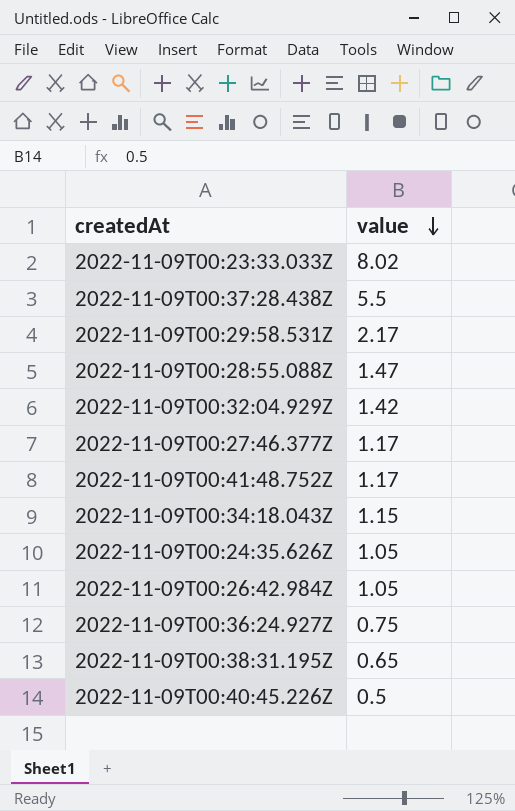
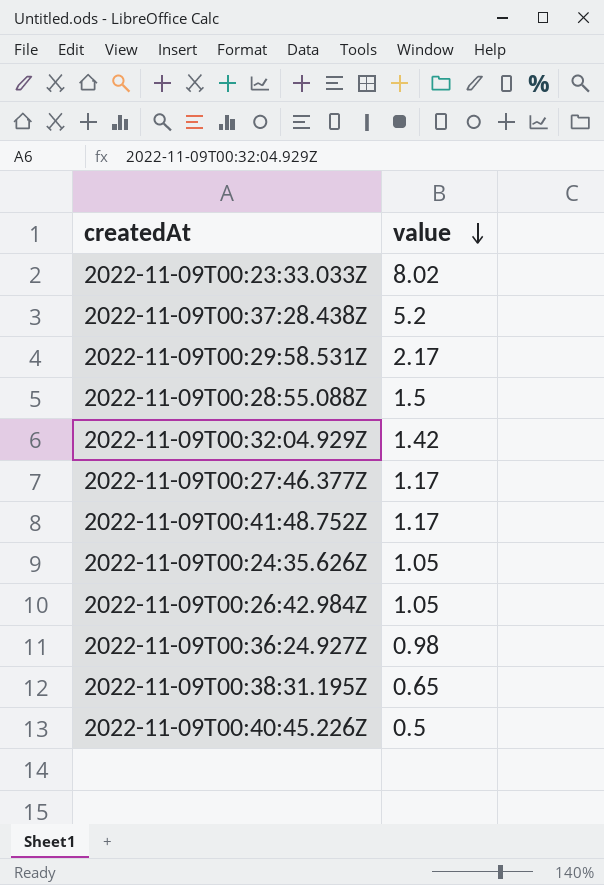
row 2022-11-09T00:34:18.043Z: 1.15 -> none
2022-11-09T00:37:28.438Z | value: 5.5 -> 5.2
2022-11-09T00:28:55.088Z | value: 1.47 -> 1.5
2022-11-09T00:36:24.927Z | value: 0.75 -> 0.98

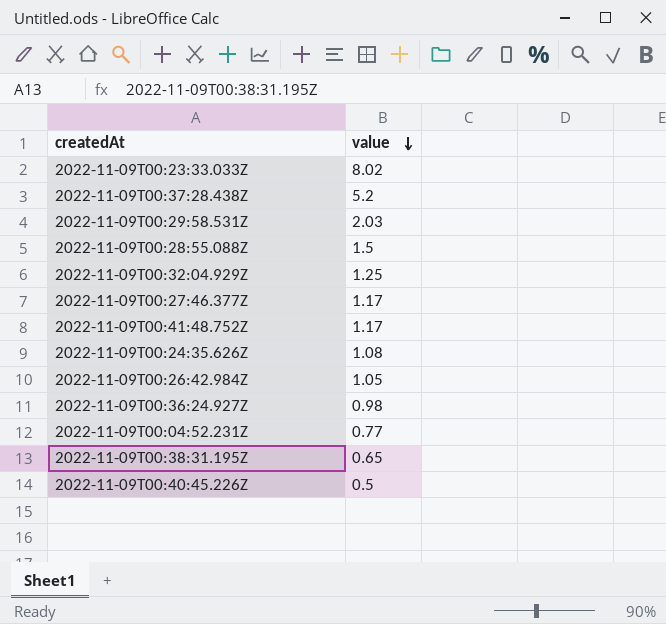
2022-11-09T00:29:58.531Z | value: 2.17 -> 2.03
2022-11-09T00:32:04.929Z | value: 1.42 -> 1.25
2022-11-09T00:24:35.626Z | value: 1.05 -> 1.08
row 2022-11-09T00:04:52.231Z: none -> 0.77

